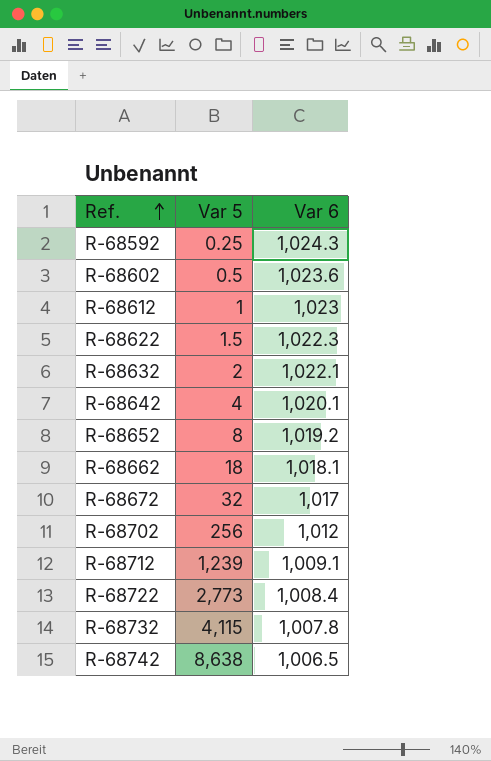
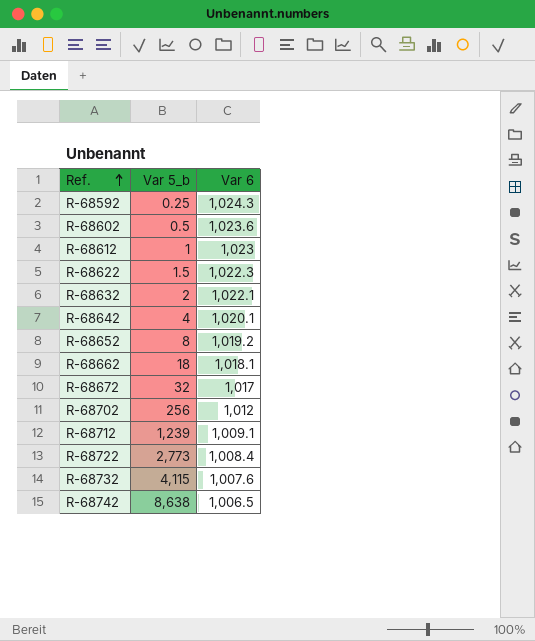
column name: Var 5 -> Var 5_b
R-68732 | Var 6: 1,007.8 -> 1,007.6

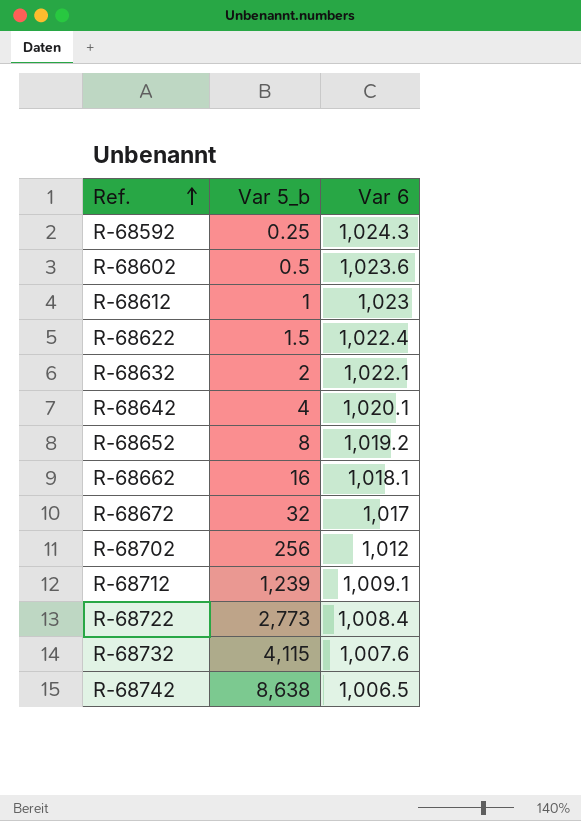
R-68622 | Var 6: 1,022.3 -> 1,022.4
R-68662 | Var 5_b: 18 -> 16

